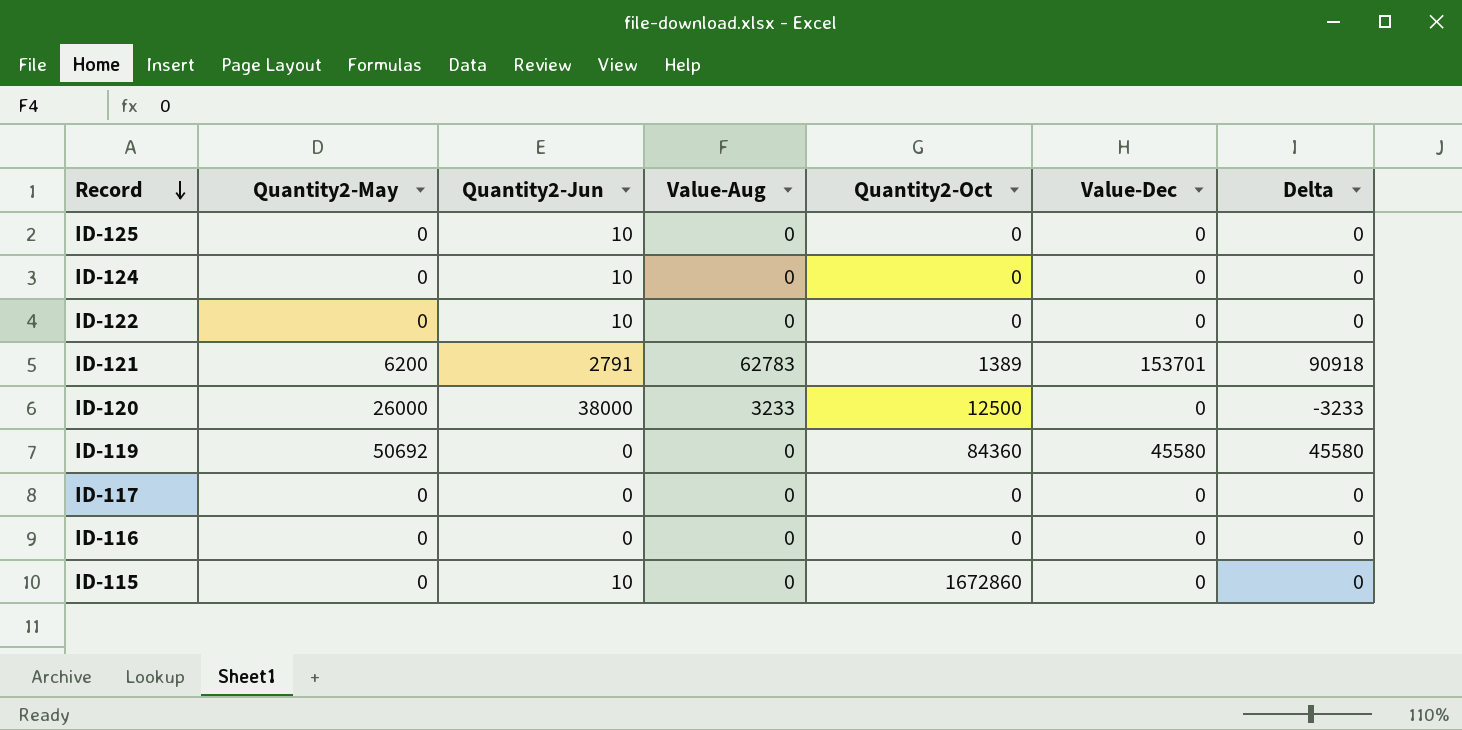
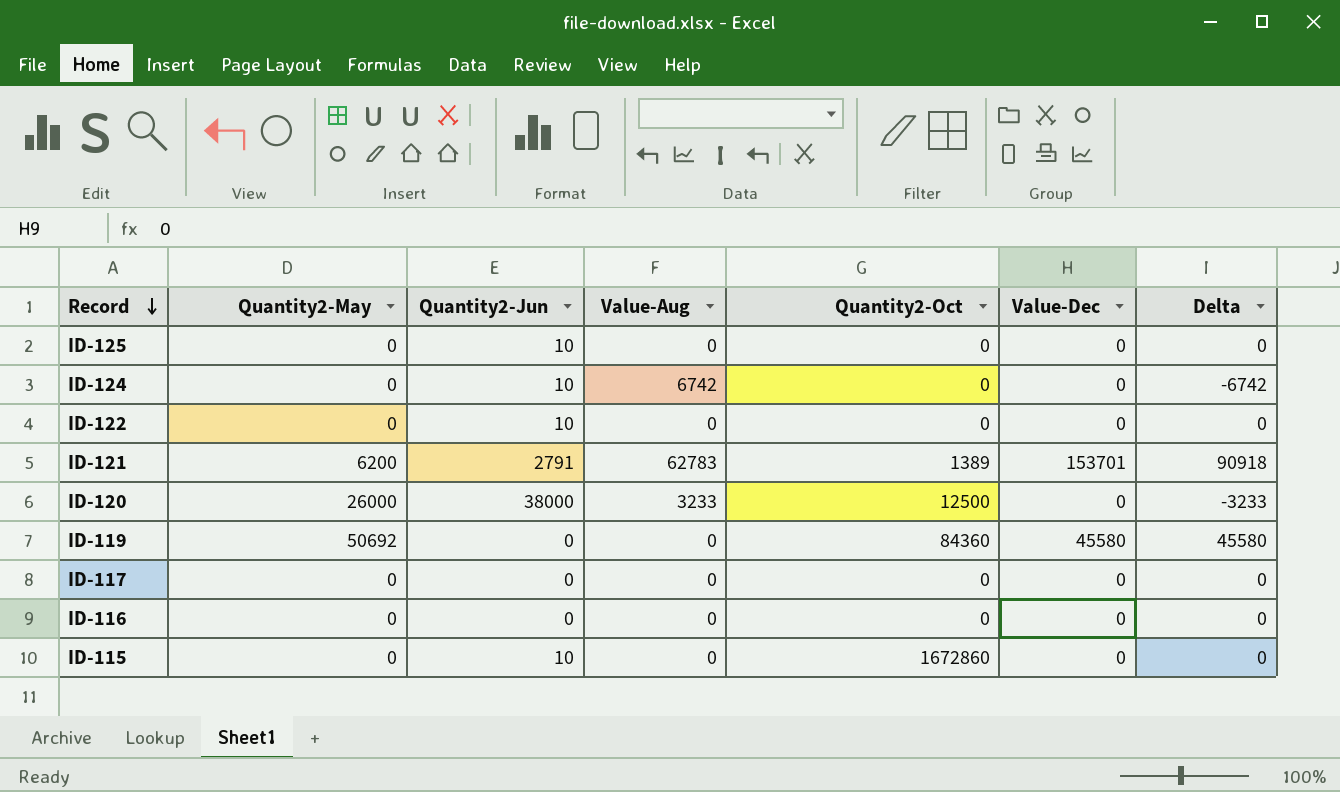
ID-124 | Value-Aug: 0 -> 6742
ID-124 | Delta: 0 -> -6742

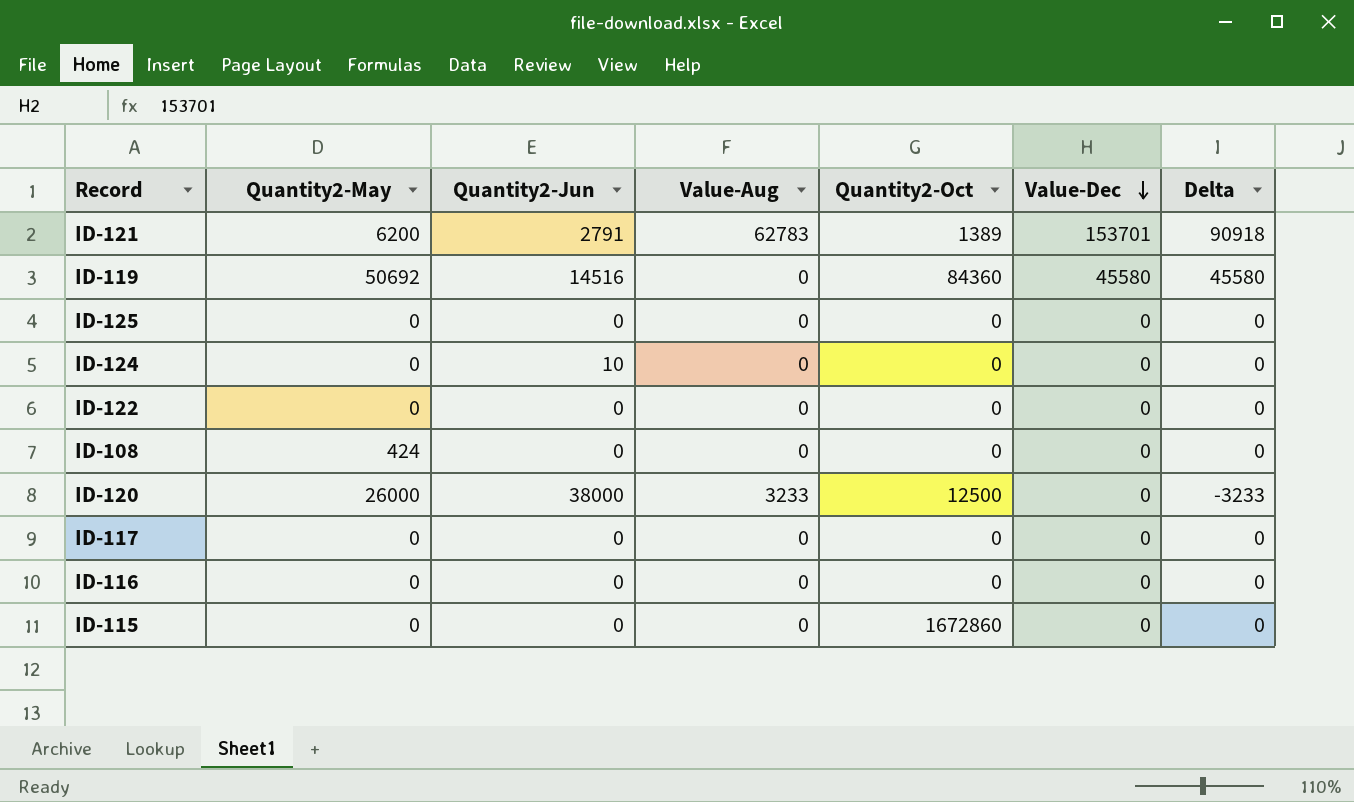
row order: Record descending -> Value-Dec descending
ID-119 | Quantity2-Jun: 0 -> 14516
ID-125 | Quantity2-Jun: 10 -> 0
ID-124 | Value-Aug: 6742 -> 0
ID-124 | Delta: -6742 -> 0
ID-122 | Quantity2-Jun: 10 -> 0
row ID-108: none -> 424 | 0 | 0 | 0 | 0 | 0
ID-115 | Quantity2-Jun: 10 -> 0

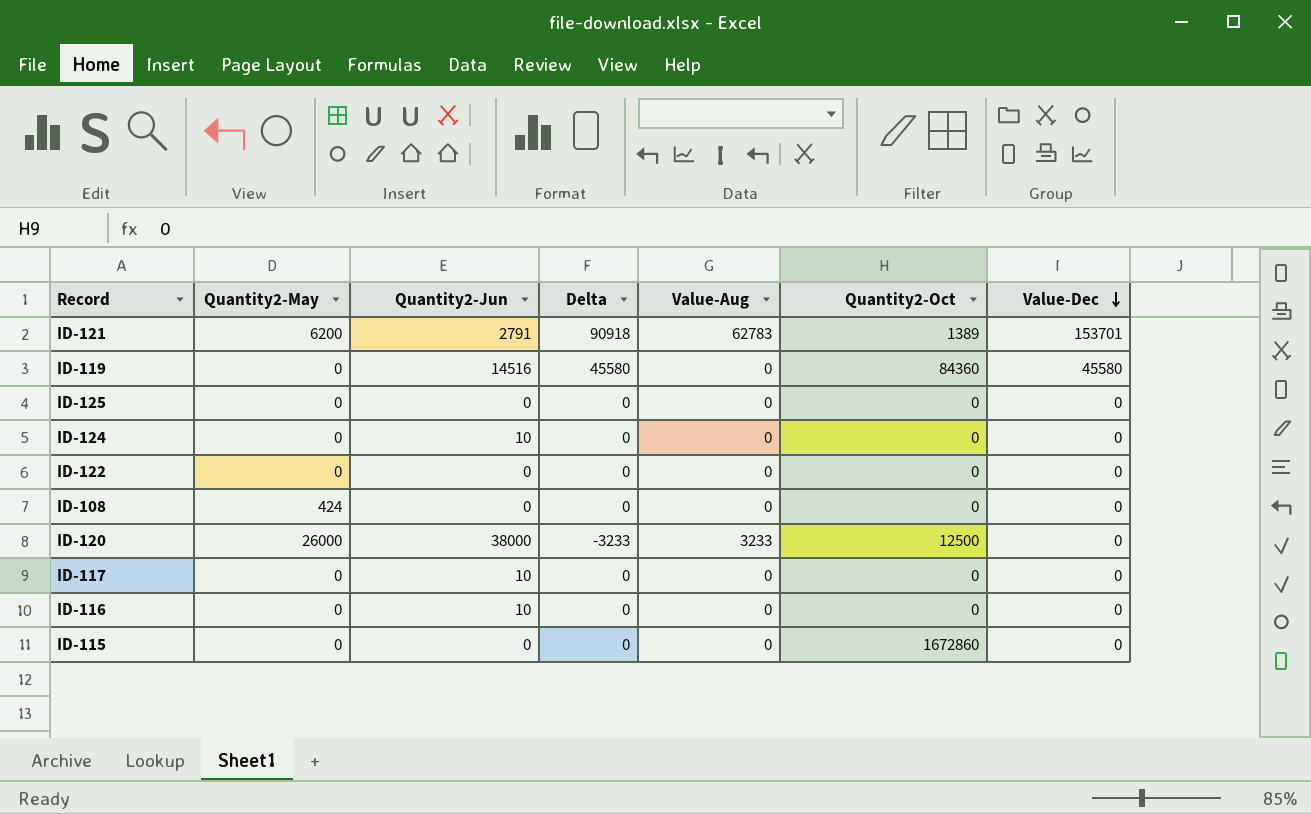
column Delta | position: 7 -> 4
ID-119 | Quantity2-May: 50692 -> 0
ID-117 | Quantity2-Jun: 0 -> 10
ID-116 | Quantity2-Jun: 0 -> 10

